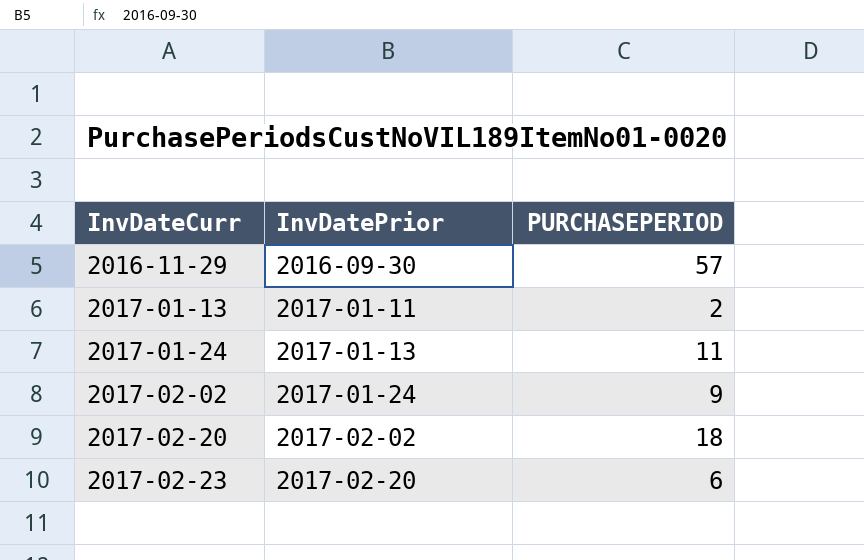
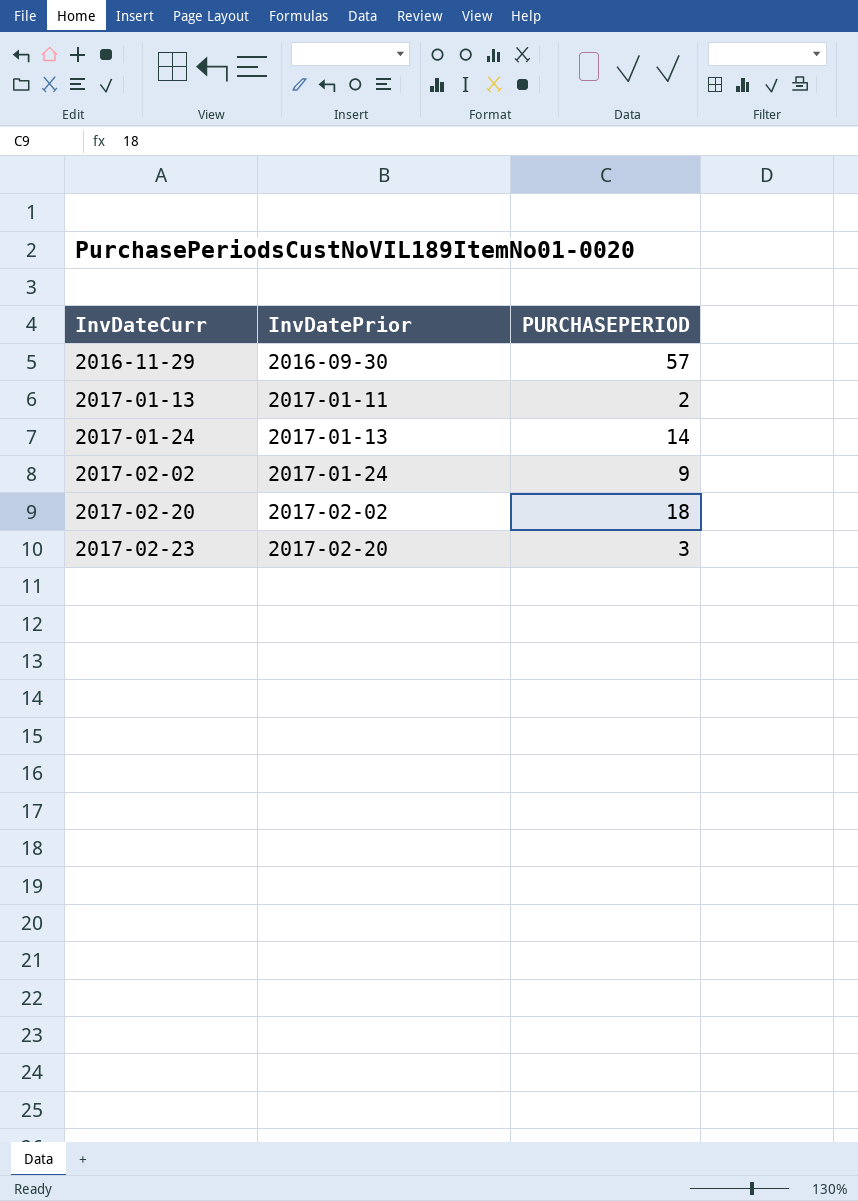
2017-01-24 | PURCHASEPERIOD: 11 -> 14
2017-02-23 | PURCHASEPERIOD: 6 -> 3

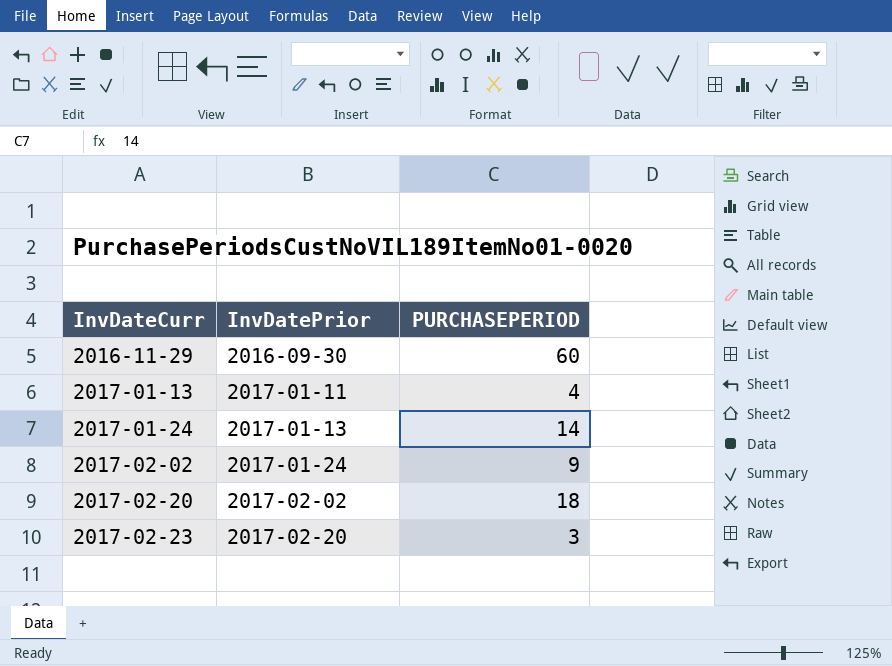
2016-11-29 | PURCHASEPERIOD: 57 -> 60
2017-01-13 | PURCHASEPERIOD: 2 -> 4

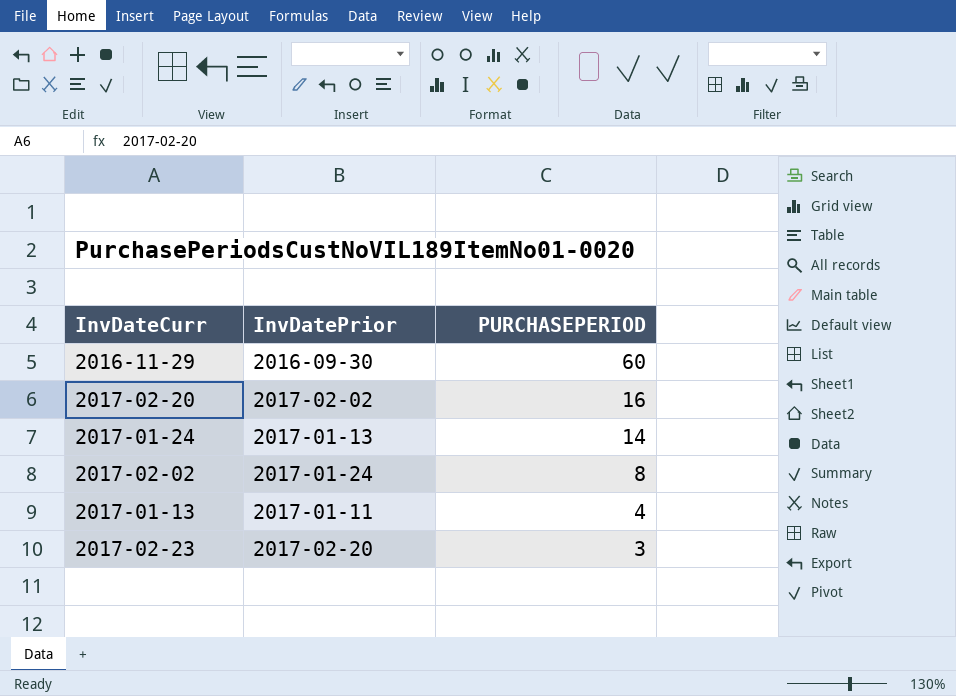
row order: InvDateCurr ascending -> PURCHASEPERIOD descending
2017-02-20 | PURCHASEPERIOD: 18 -> 16
2017-02-02 | PURCHASEPERIOD: 9 -> 8

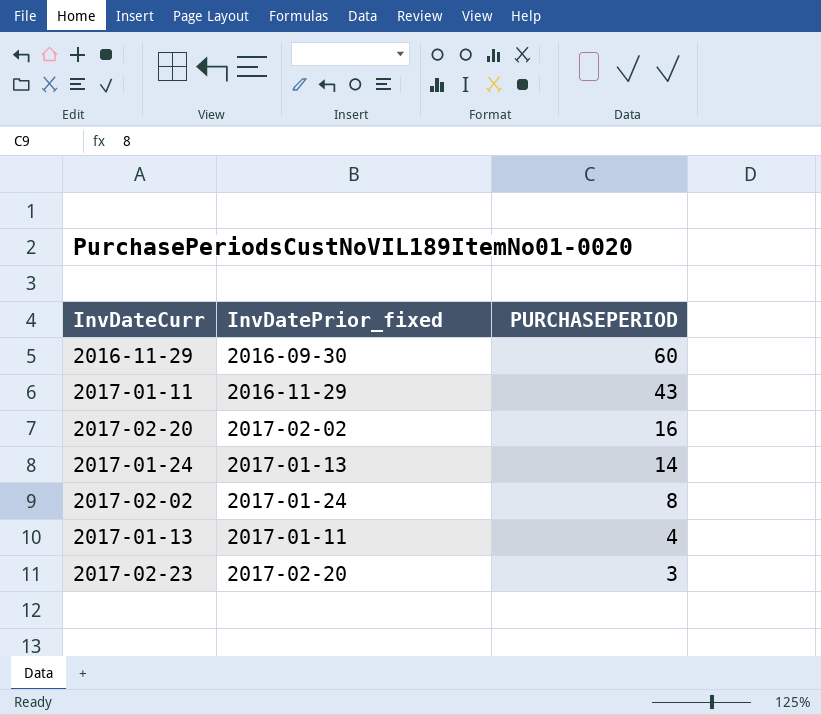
column name: InvDatePrior -> InvDatePrior_fixed
row 2017-01-11: none -> 2016-11-29 | 43

